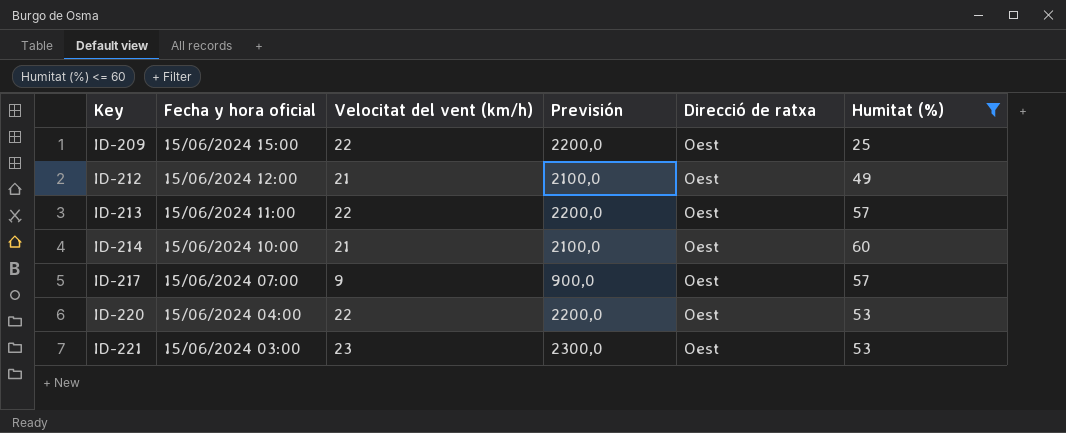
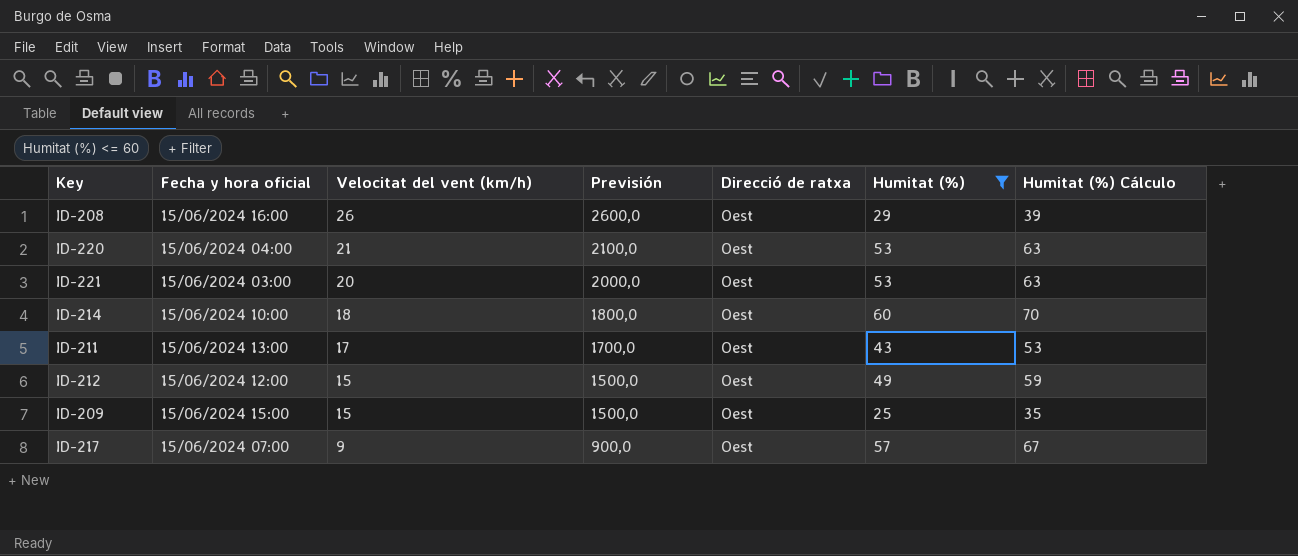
row order: Key ascending -> Velocitat del vent (km/h) descending
column Humitat (%) Cálculo | formula: none -> [Humitat (%)] + 10
row ID-213: 15/06/2024 11:00 | 22 | 2200,0 | Oest | 57 -> none
row ID-208: none -> 15/06/2024 16:00 | 26 | 2600,0 | Oest | 29 | 39
ID-220 | Velocitat del vent (km/h): 22 -> 21
ID-220 | Previsión: 2200,0 -> 2100,0
ID-221 | Velocitat del vent (km/h): 23 -> 20
ID-221 | Previsión: 2300,0 -> 2000,0
ID-214 | Velocitat del vent (km/h): 21 -> 18
ID-214 | Previsión: 2100,0 -> 1800,0
row ID-211: none -> 15/06/2024 13:00 | 17 | 1700,0 | Oest | 43 | 53
ID-212 | Velocitat del vent (km/h): 21 -> 15
ID-212 | Previsión: 2100,0 -> 1500,0
ID-209 | Velocitat del vent (km/h): 22 -> 15
ID-209 | Previsión: 2200,0 -> 1500,0

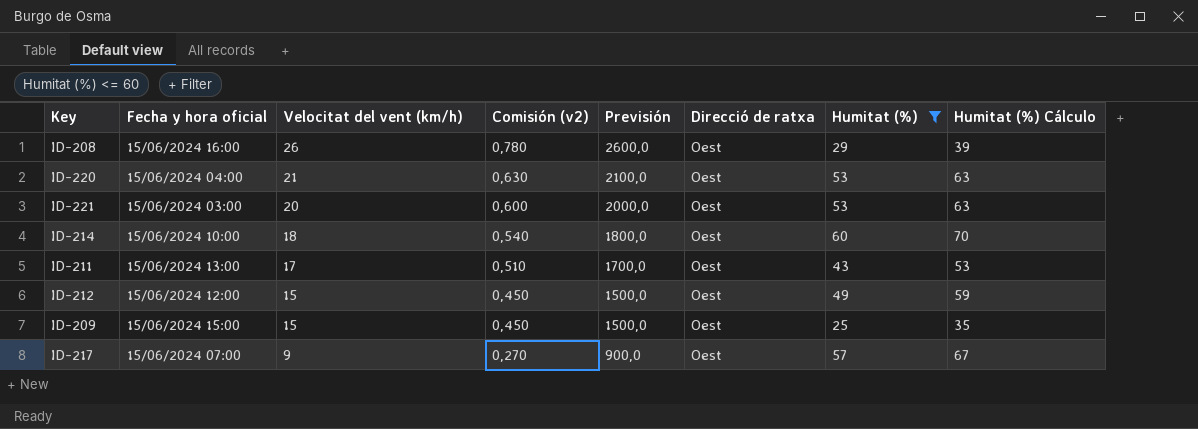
column Comisión (v2) | formula: none -> [Velocitat del vent (km/h)] * 0,03

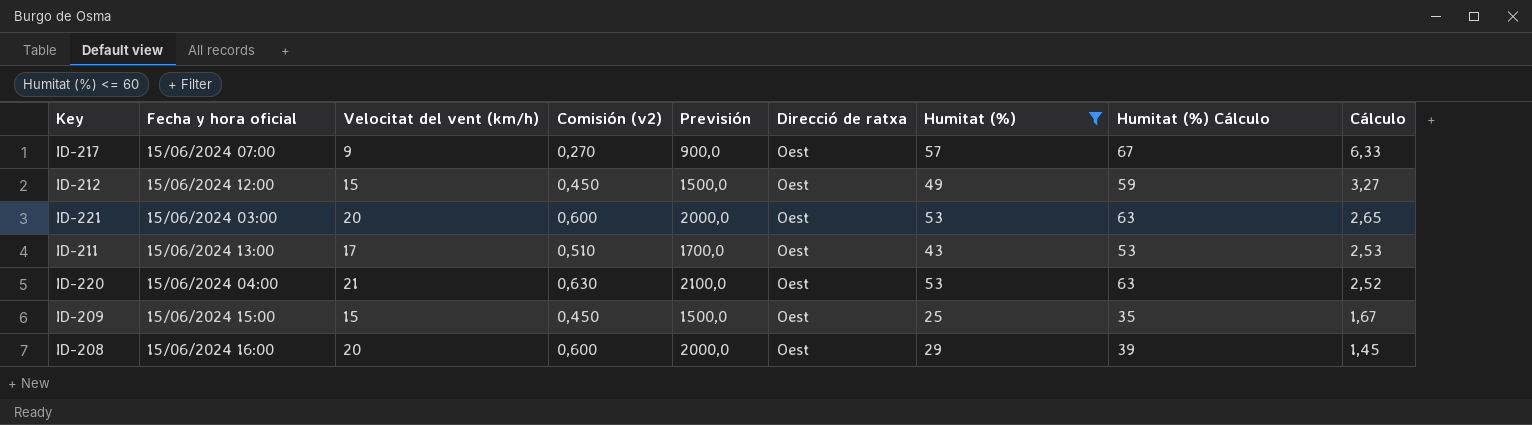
row order: Velocitat del vent (km/h) descending -> Cálculo descending
column Cálculo | formula: none -> [Humitat (%)] / [Velocitat del vent (km/h)]
row ID-214: 15/06/2024 10:00 | 18 | 0,540 | 1800,0 | Oest | 60 | 70 -> none
ID-208 | Velocitat del vent (km/h): 26 -> 20
ID-208 | Comisión (v2): 0,780 -> 0,600
ID-208 | Previsión: 2600,0 -> 2000,0

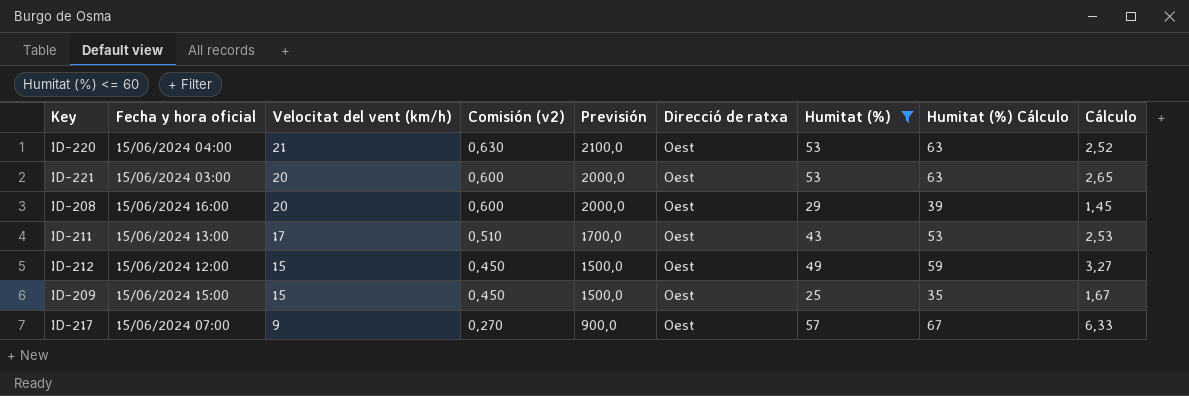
row order: Cálculo descending -> Velocitat del vent (km/h) descending

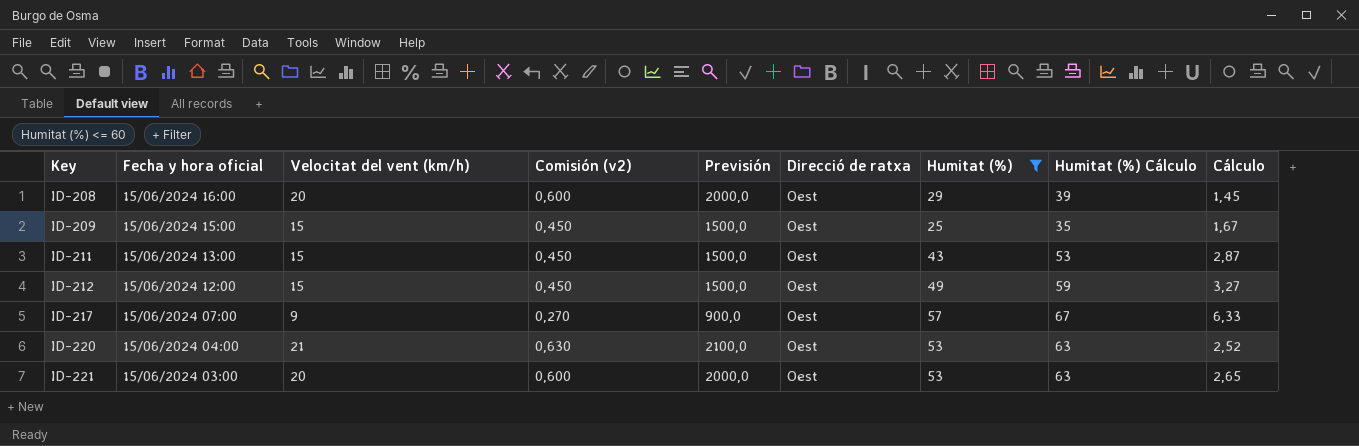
row order: Velocitat del vent (km/h) descending -> Key ascending
ID-211 | Velocitat del vent (km/h): 17 -> 15
ID-211 | Comisión (v2): 0,510 -> 0,450
ID-211 | Previsión: 1700,0 -> 1500,0
ID-211 | Cálculo: 2,53 -> 2,87

